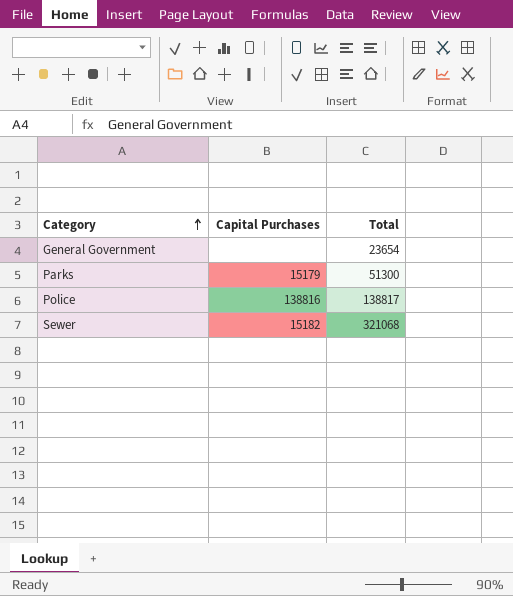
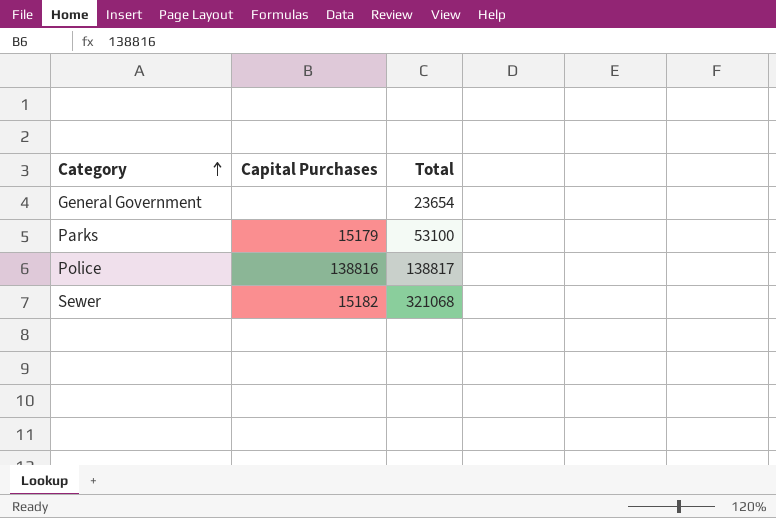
Parks | Total: 51300 -> 53100

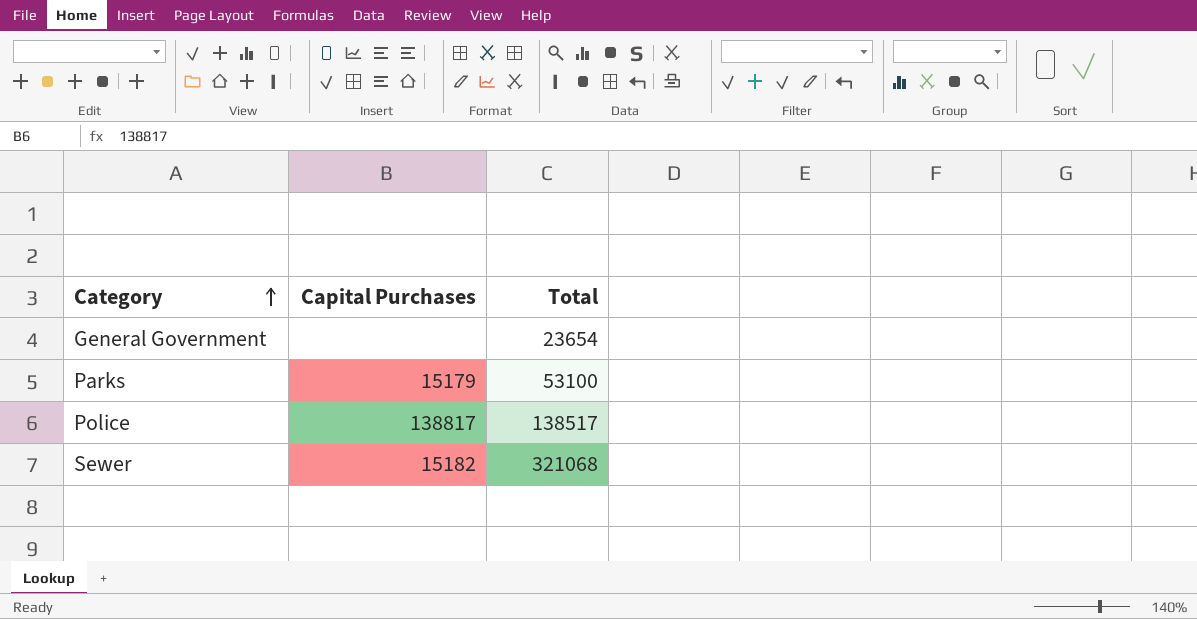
Police | Capital Purchases: 138816 -> 138817
Police | Total: 138817 -> 138517

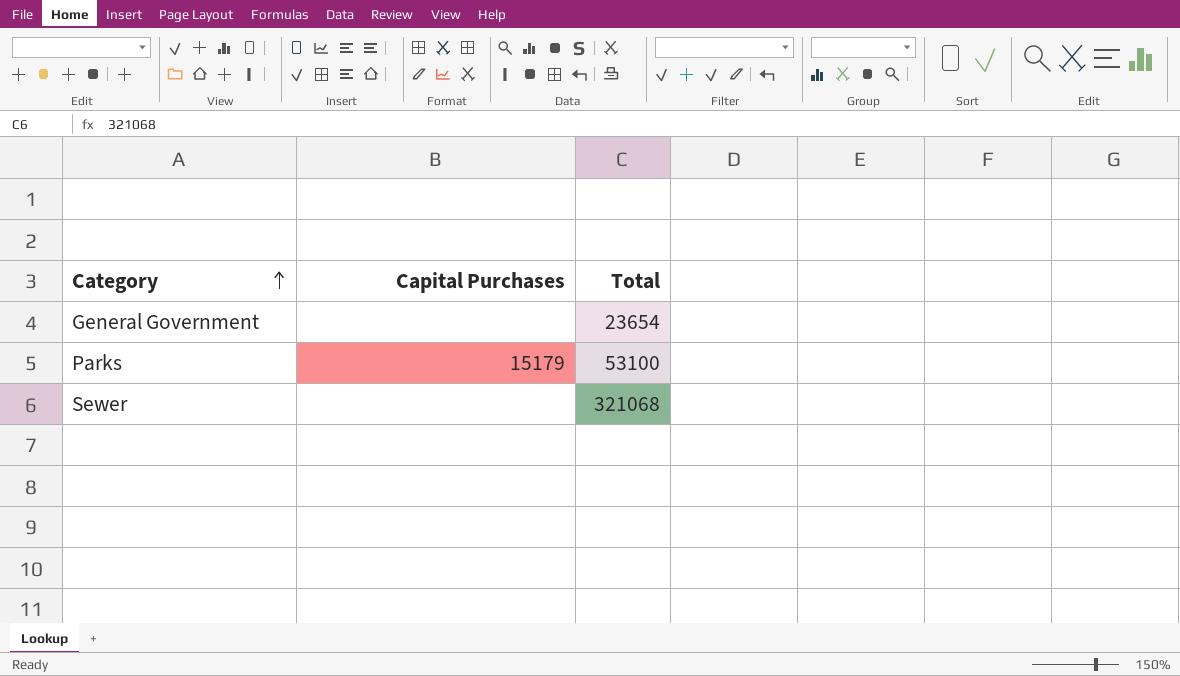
row Police: 138817 | 138517 -> none
Sewer | Capital Purchases: 15182 -> none

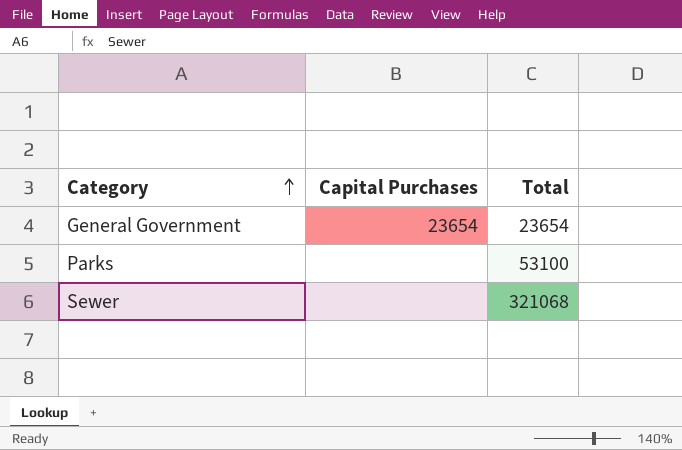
General Government | Capital Purchases: none -> 23654
Parks | Capital Purchases: 15179 -> none

